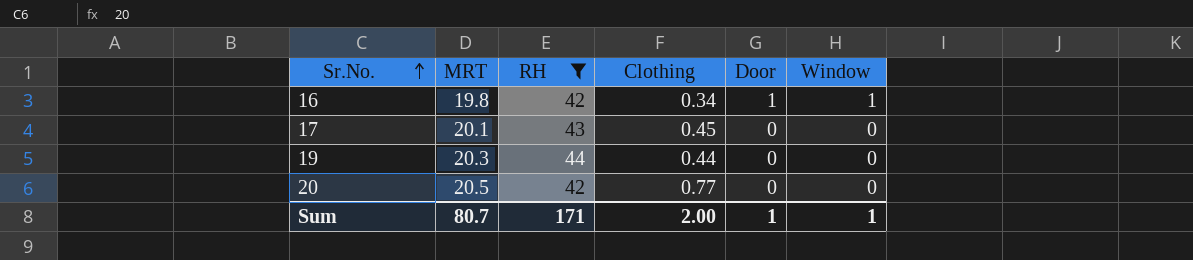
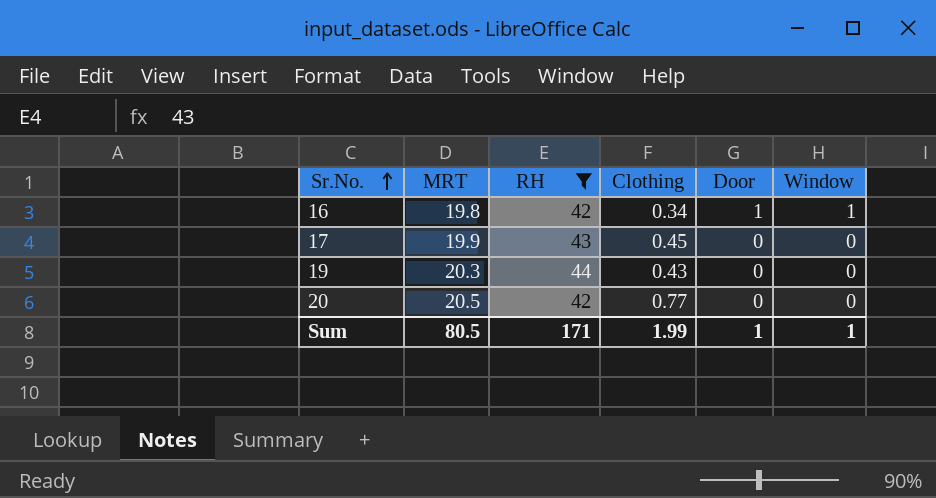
17 | MRT: 20.1 -> 19.9
19 | Clothing: 0.44 -> 0.43
Sum | MRT: 80.7 -> 80.5
Sum | Clothing: 2.00 -> 1.99

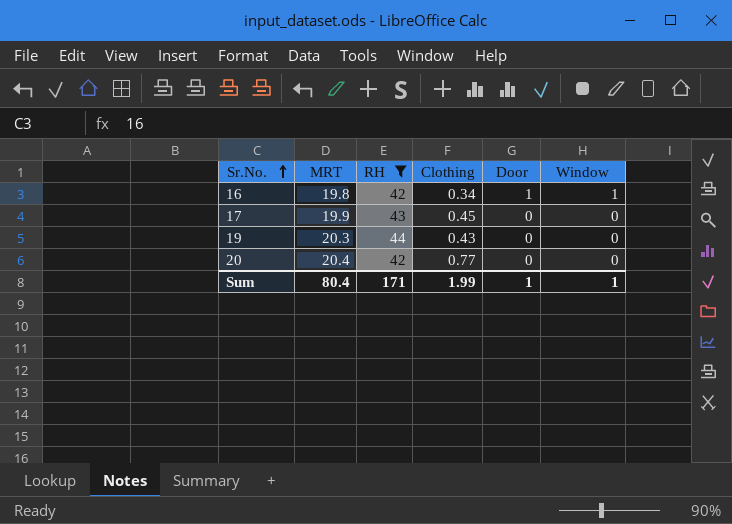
20 | MRT: 20.5 -> 20.4
Sum | MRT: 80.5 -> 80.4

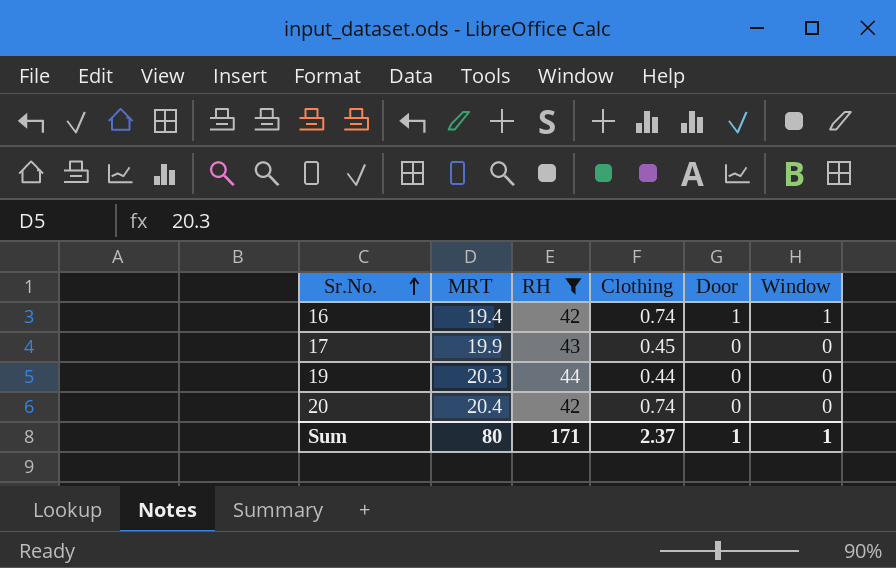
16 | MRT: 19.8 -> 19.4
16 | Clothing: 0.34 -> 0.74
19 | Clothing: 0.43 -> 0.44
20 | Clothing: 0.77 -> 0.74
Sum | MRT: 80.4 -> 80
Sum | Clothing: 1.99 -> 2.37

